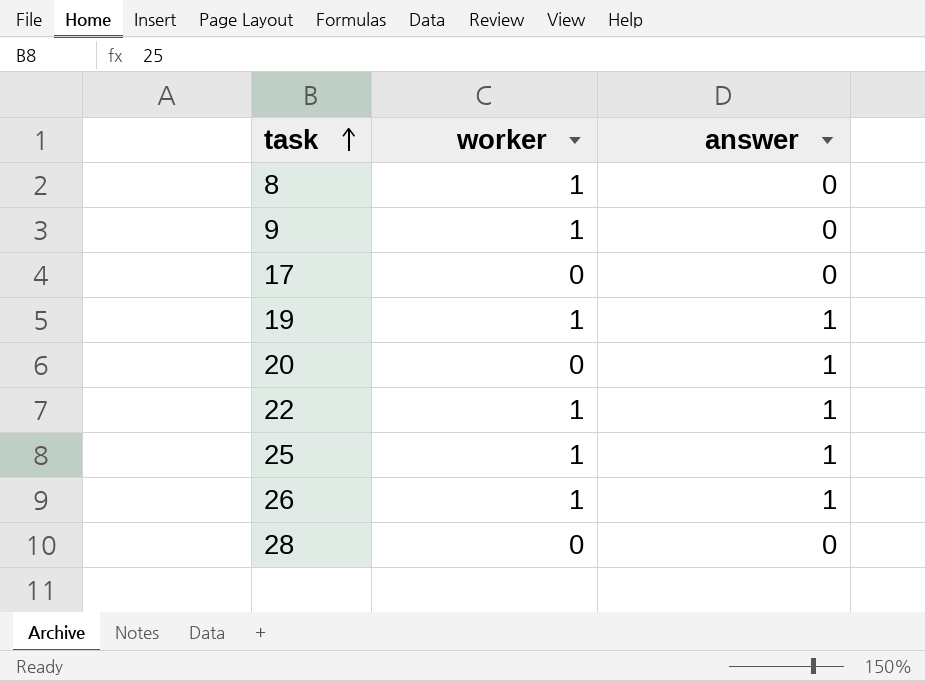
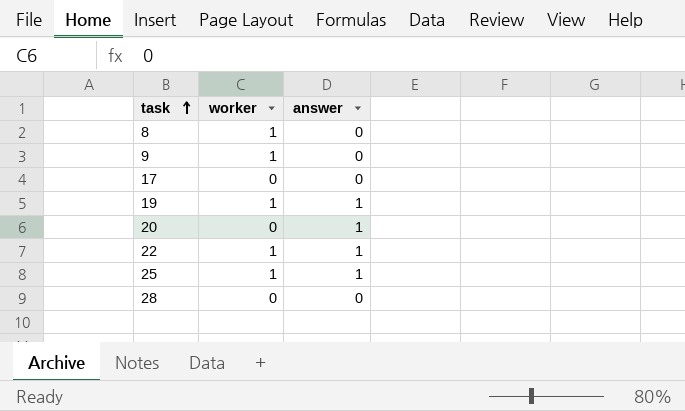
row 26: 1 | 1 -> none

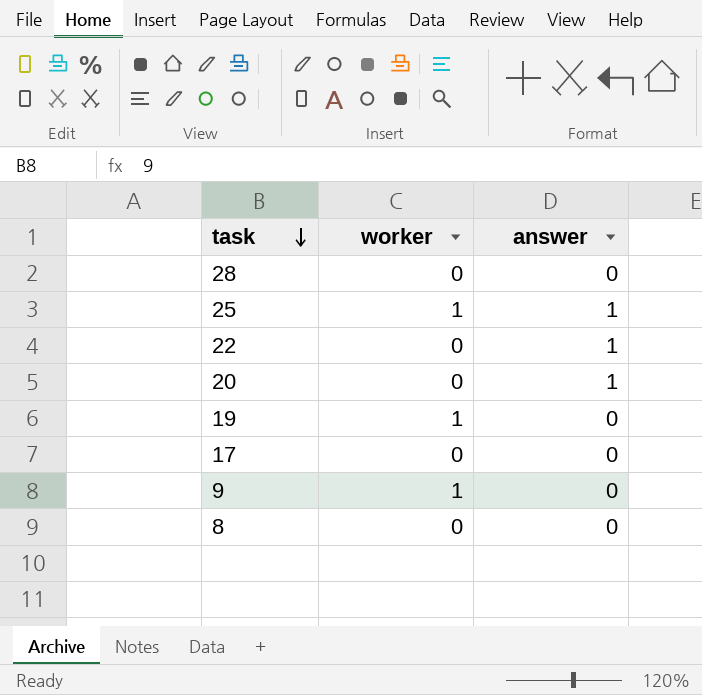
row order: task ascending -> task descending
22 | worker: 1 -> 0
19 | answer: 1 -> 0
8 | worker: 1 -> 0

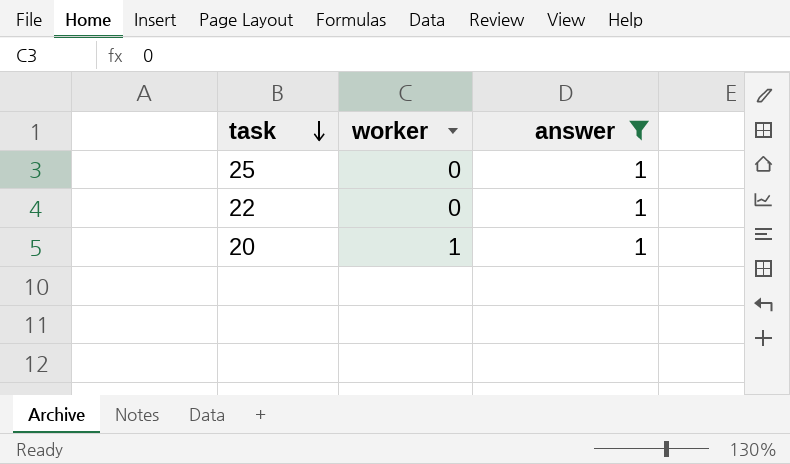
filter: none -> answer = 1
25 | worker: 1 -> 0
20 | worker: 0 -> 1

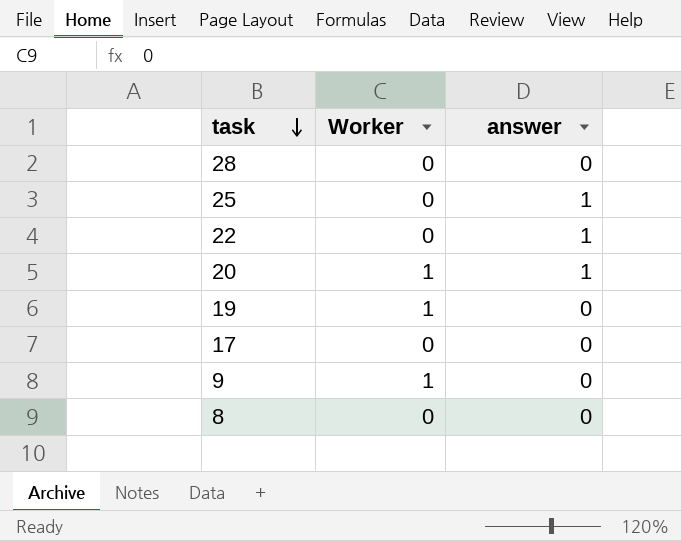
filter: answer = 1 -> none
column name: worker -> Worker

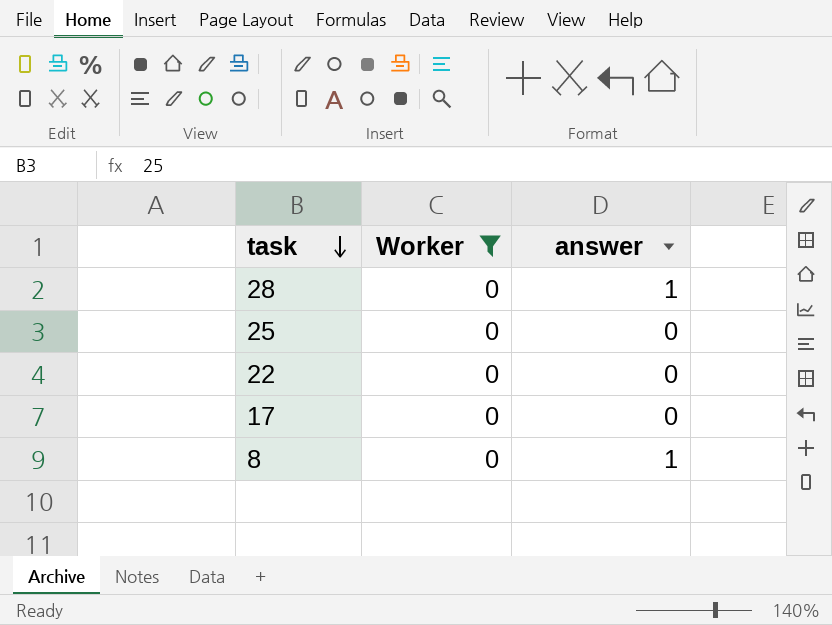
filter: none -> Worker = 0
28 | answer: 0 -> 1
25 | answer: 1 -> 0
22 | answer: 1 -> 0
8 | answer: 0 -> 1

